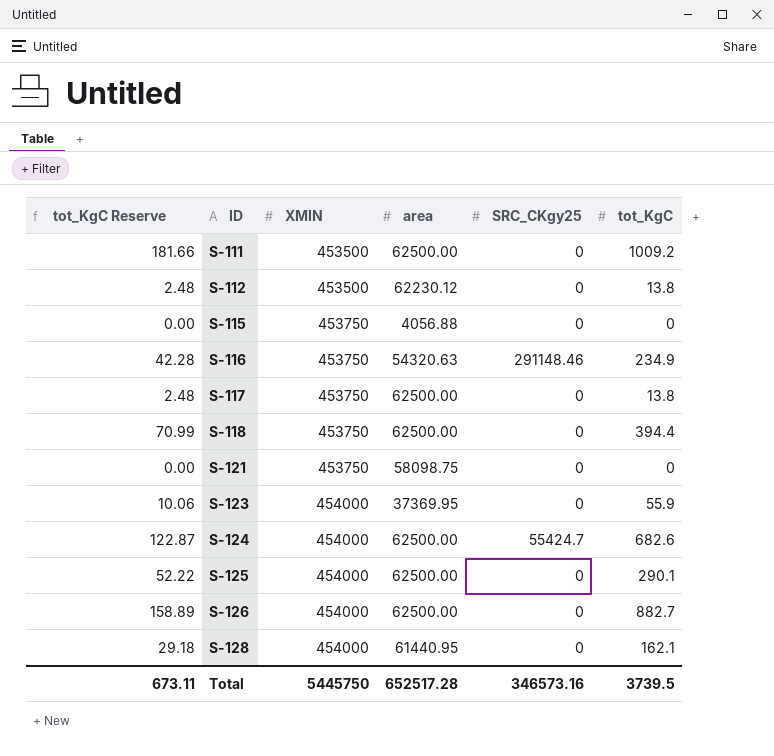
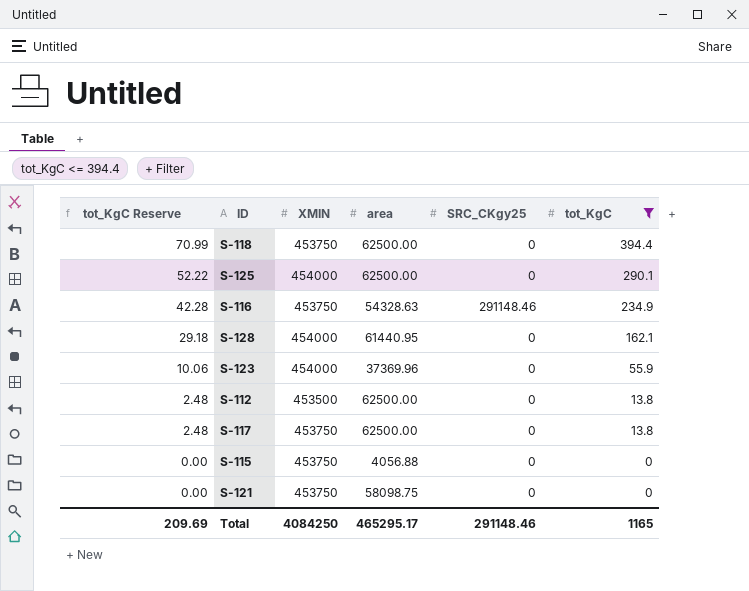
filter: none -> tot_KgC <= 394.4
row order: ID ascending -> tot_KgC Reserve descending
S-116 | area: 54320.63 -> 54328.63
S-123 | area: 37369.95 -> 37369.96
S-112 | area: 62230.12 -> 62500.00
Total | tot_KgC Reserve: 673.11 -> 209.69
Total | XMIN: 5445750 -> 4084250
Total | area: 652517.28 -> 465295.17
Total | SRC_CKgy25: 346573.16 -> 291148.46
Total | tot_KgC: 3739.5 -> 1165

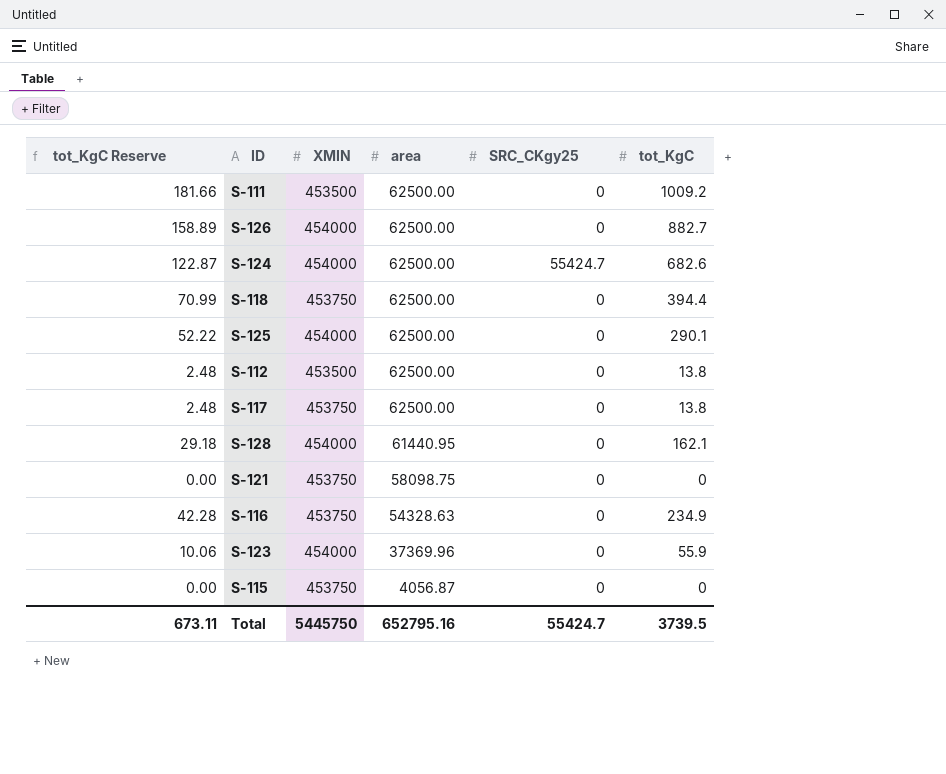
filter: tot_KgC <= 394.4 -> none
row order: tot_KgC Reserve descending -> area descending
S-116 | SRC_CKgy25: 291148.46 -> 0
S-115 | area: 4056.88 -> 4056.87
Total | tot_KgC Reserve: 209.69 -> 673.11
Total | XMIN: 4084250 -> 5445750
Total | area: 465295.17 -> 652795.16
Total | SRC_CKgy25: 291148.46 -> 55424.7
Total | tot_KgC: 1165 -> 3739.5

